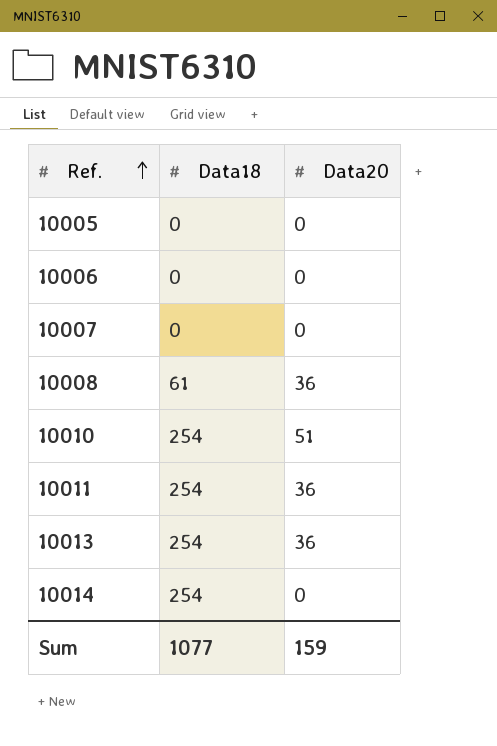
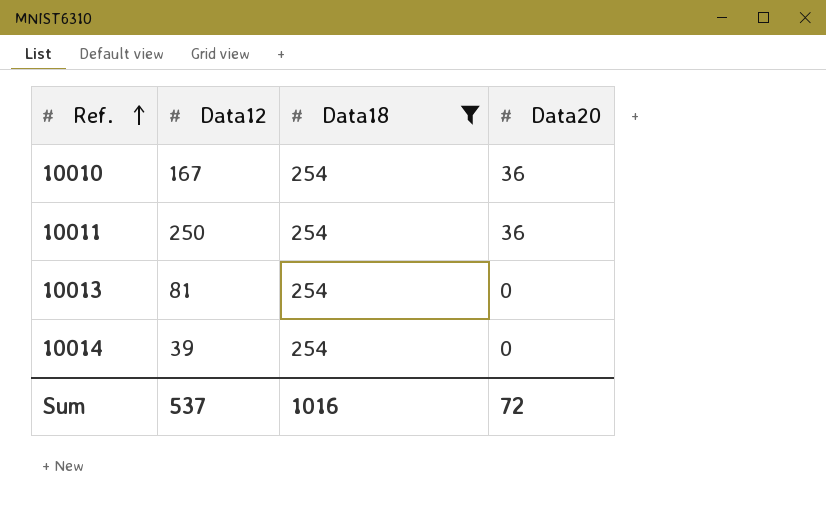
filter: none -> Data18 = 254
column Data12 | position: none -> 2
10010 | Data20: 51 -> 36
10013 | Data20: 36 -> 0
Sum | Data18: 1077 -> 1016
Sum | Data20: 159 -> 72

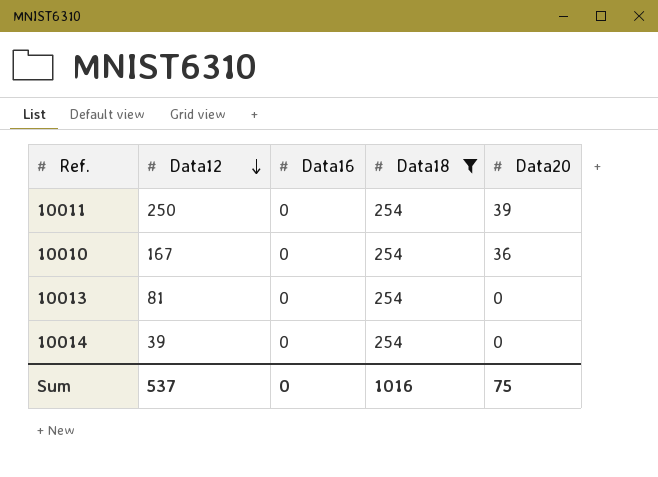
row order: Ref. ascending -> Data12 descending
column Data16 | position: none -> 3
10011 | Data20: 36 -> 39
Sum | Data20: 72 -> 75

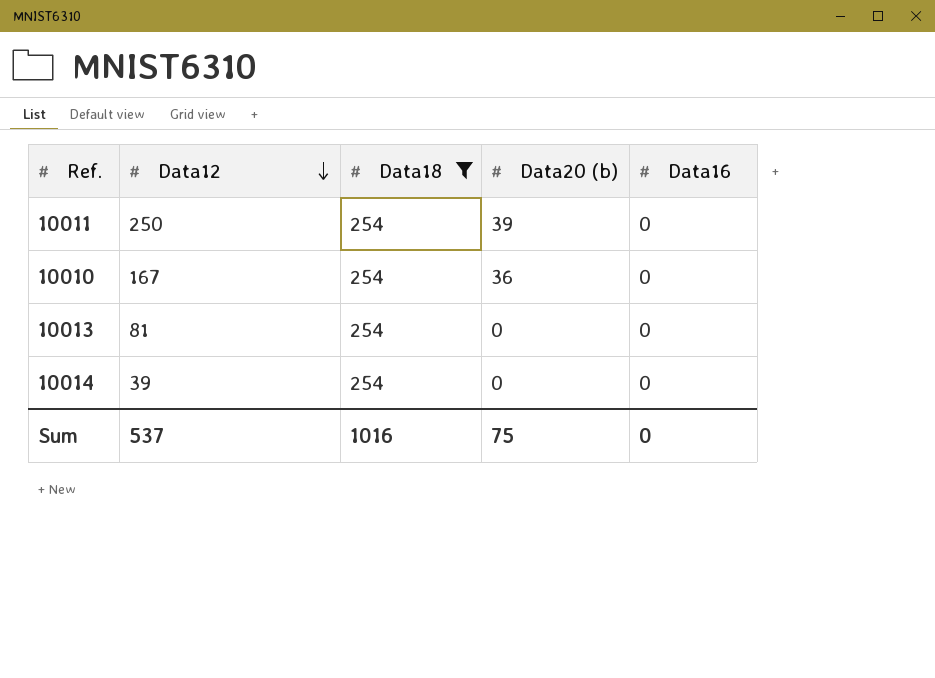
column name: Data20 -> Data20 (b)
column Data16 | position: 3 -> 5

